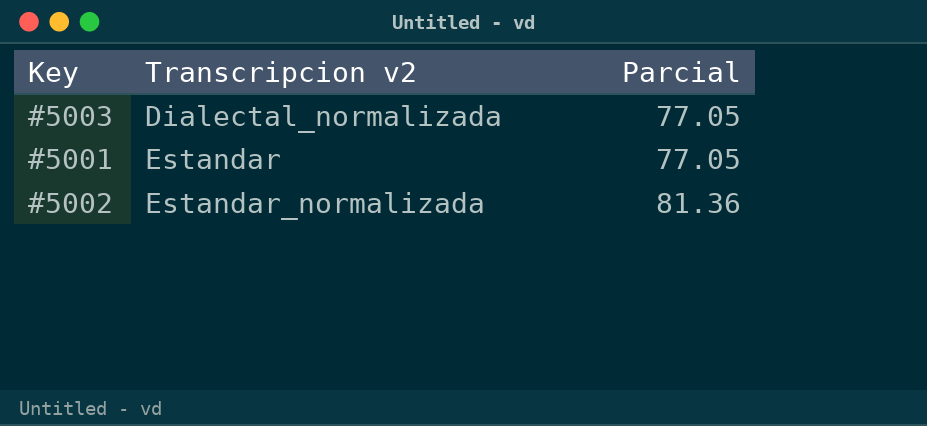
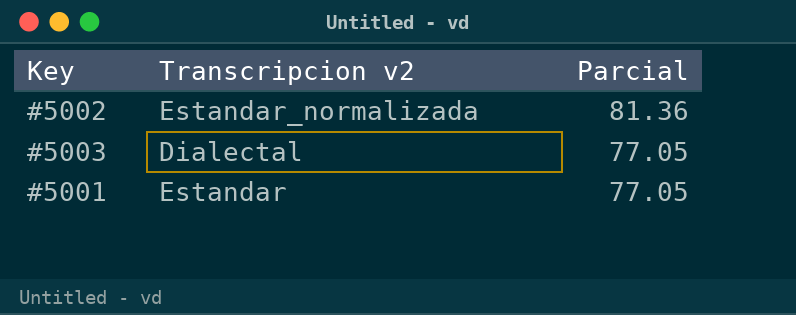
row order: Transcripcion v2 ascending -> Parcial descending
#5003 | Transcripcion v2: Dialectal_normalizada -> Dialectal

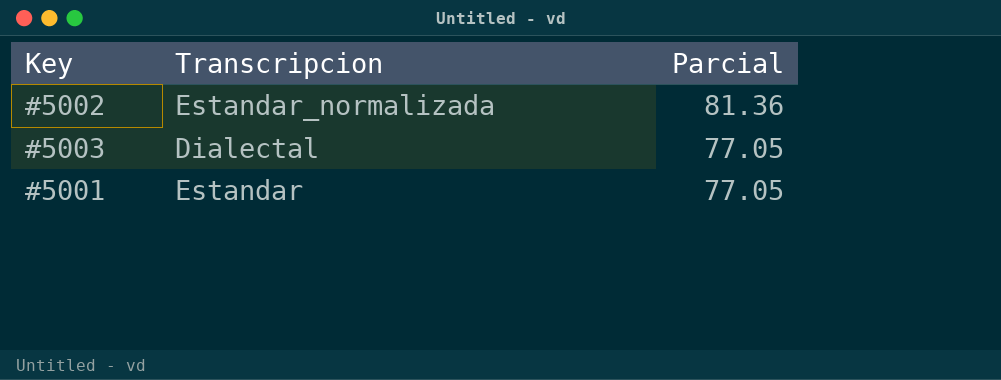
column name: Transcripcion v2 -> Transcripcion

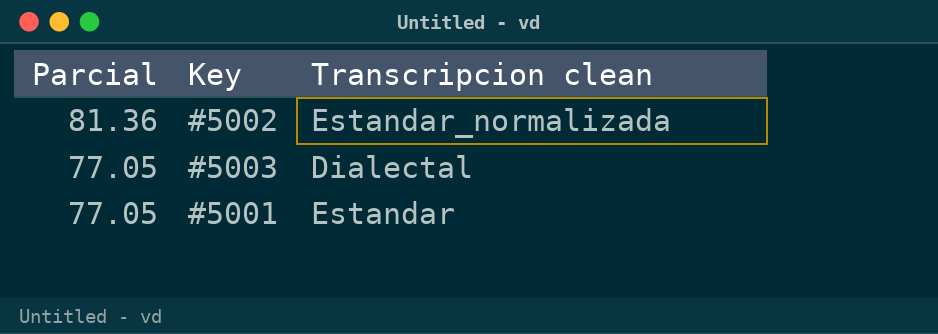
column Parcial | position: 3 -> 1
column name: Transcripcion -> Transcripcion clean

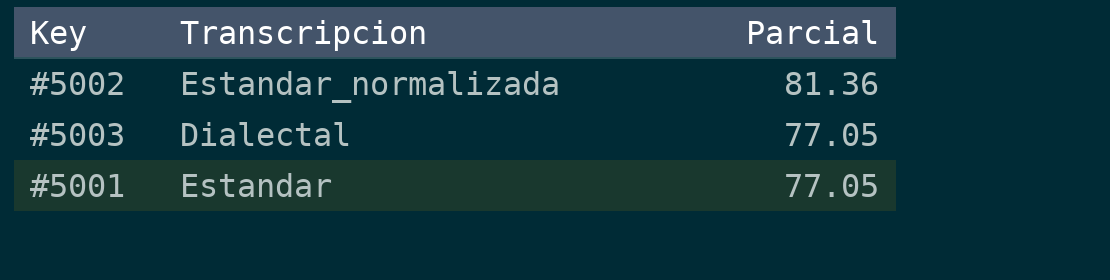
column name: Transcripcion clean -> Transcripcion
column Parcial | position: 1 -> 3

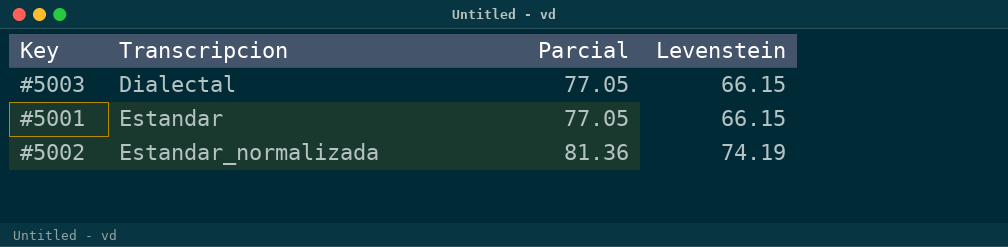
row order: Parcial descending -> Transcripcion ascending
column Levenstein | position: none -> 4

